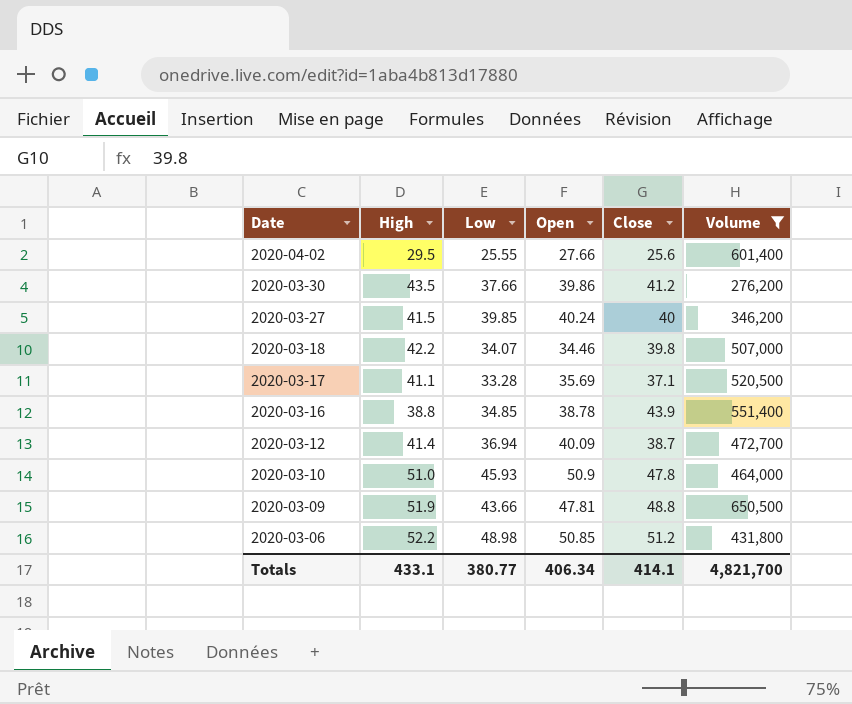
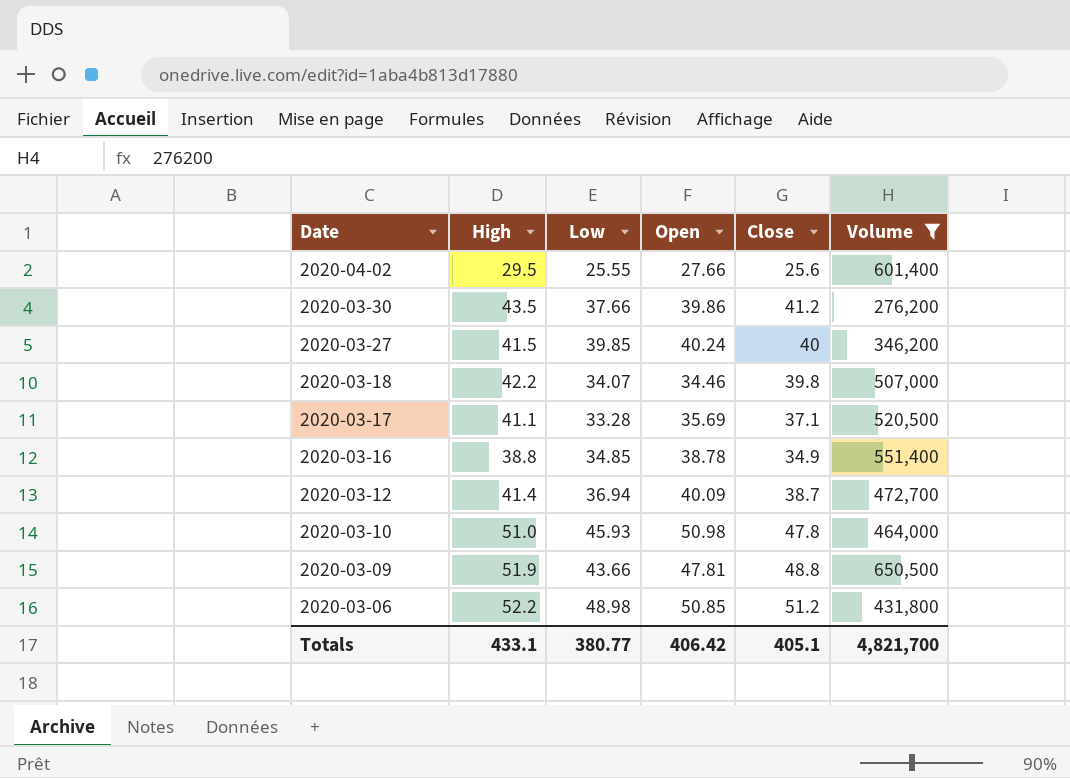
2020-03-16 | Close: 43.9 -> 34.9
2020-03-10 | Open: 50.9 -> 50.98
Totals | Open: 406.34 -> 406.42
Totals | Close: 414.1 -> 405.1

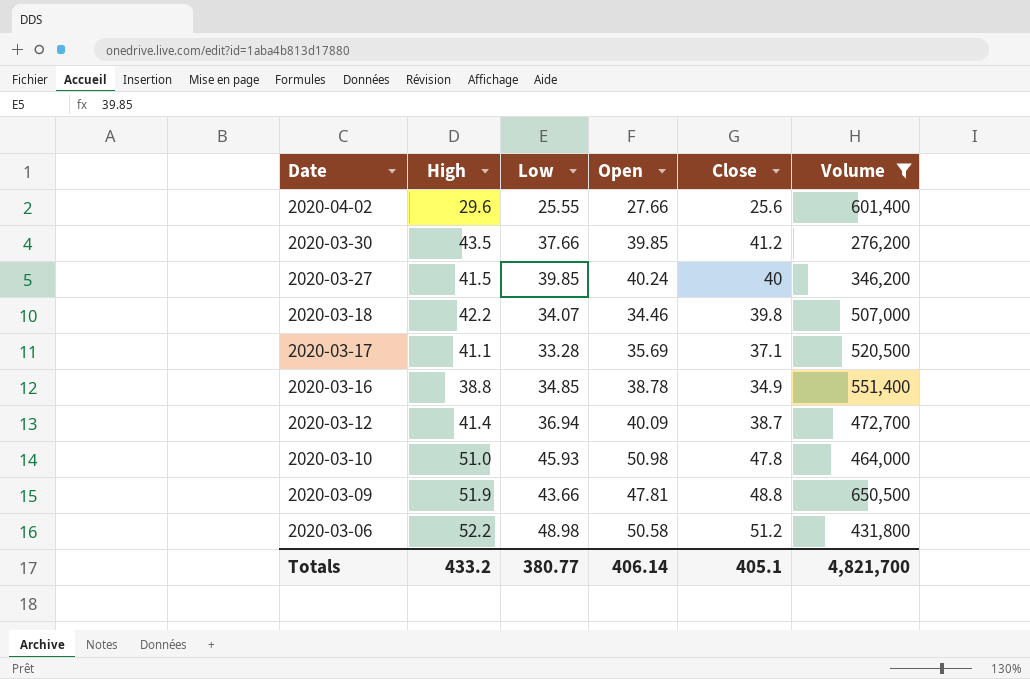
2020-04-02 | High: 29.5 -> 29.6
2020-03-30 | Open: 39.86 -> 39.85
2020-03-06 | Open: 50.85 -> 50.58
Totals | High: 433.1 -> 433.2
Totals | Open: 406.42 -> 406.14

